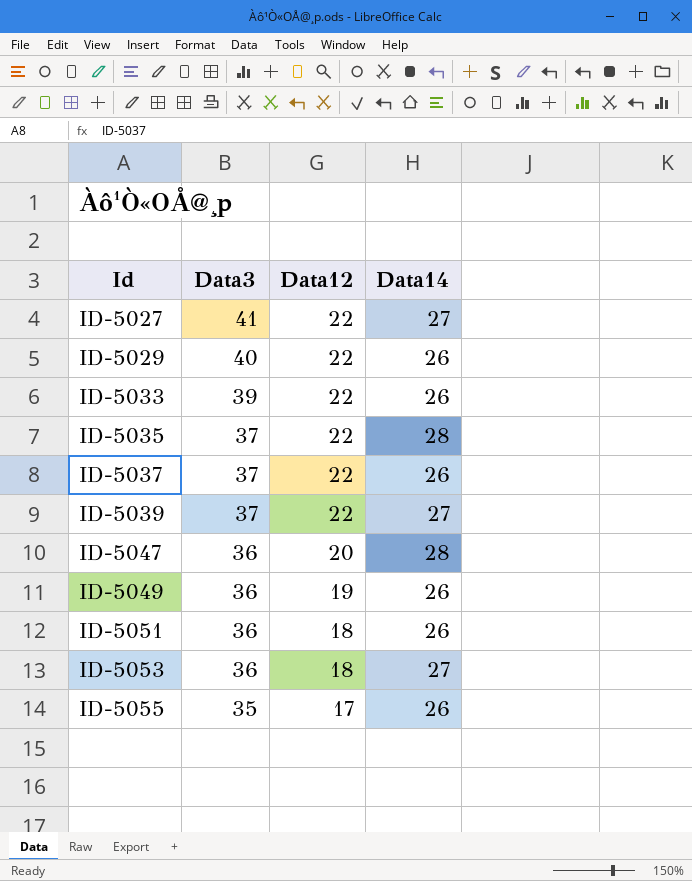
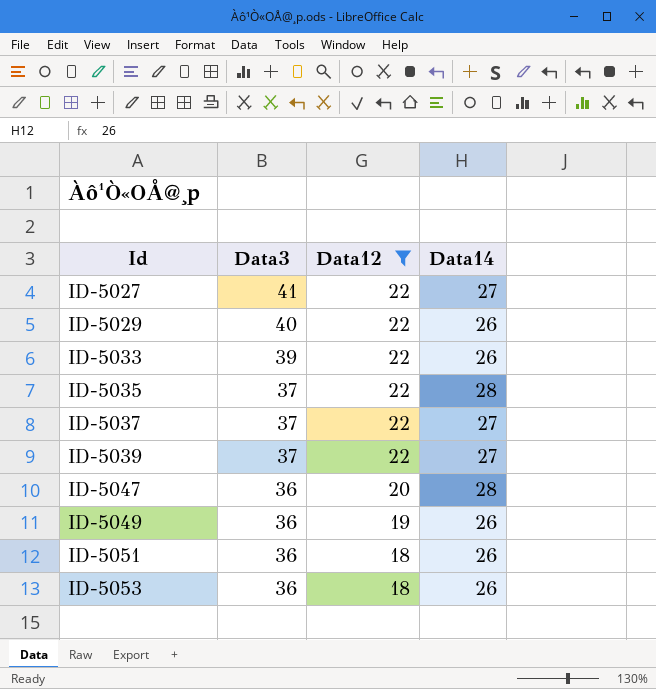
filter: none -> Data12 != 17
ID-5037 | Data14: 26 -> 27
ID-5053 | Data14: 27 -> 26

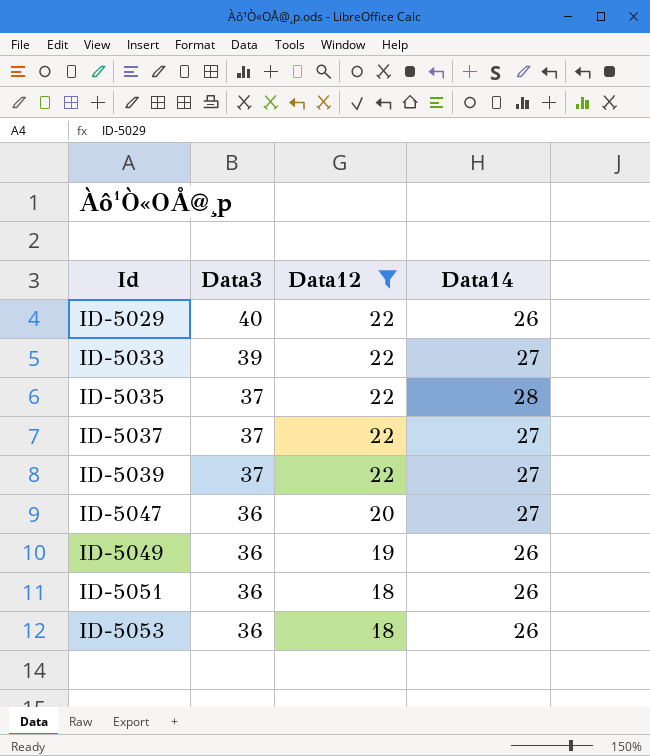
row ID-5027: 41 | 22 | 27 -> none
ID-5033 | Data14: 26 -> 27
ID-5047 | Data14: 28 -> 27

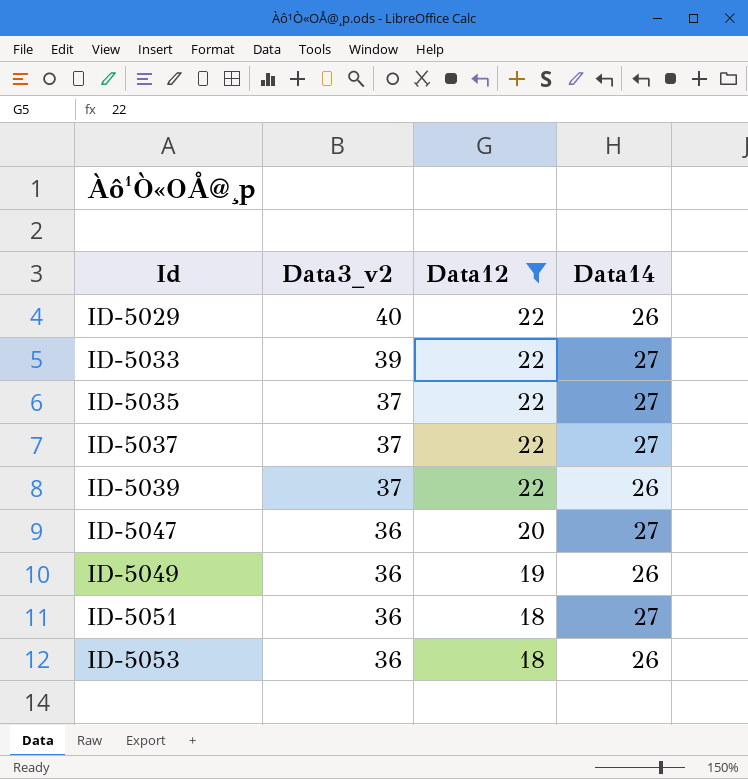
column name: Data3 -> Data3_v2
ID-5035 | Data14: 28 -> 27
ID-5039 | Data14: 27 -> 26
ID-5051 | Data14: 26 -> 27

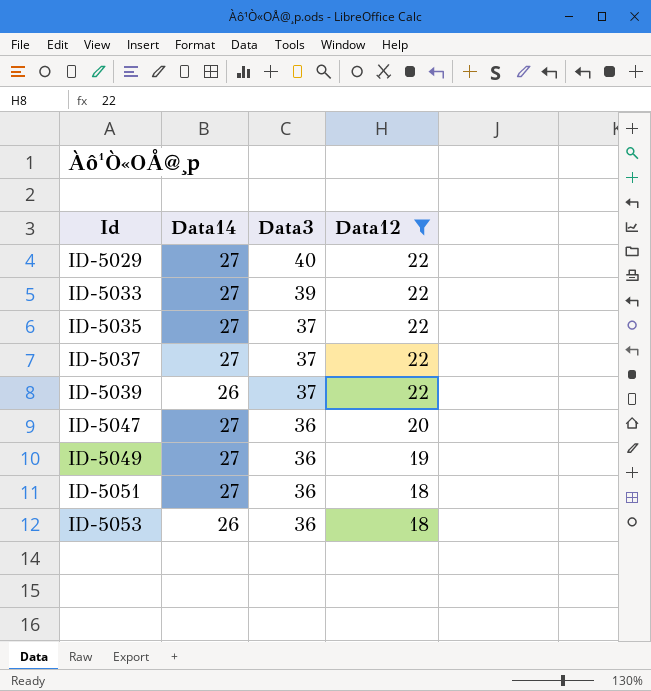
column Data14 | position: 4 -> 2
column name: Data3_v2 -> Data3
ID-5029 | Data14: 26 -> 27
ID-5049 | Data14: 26 -> 27

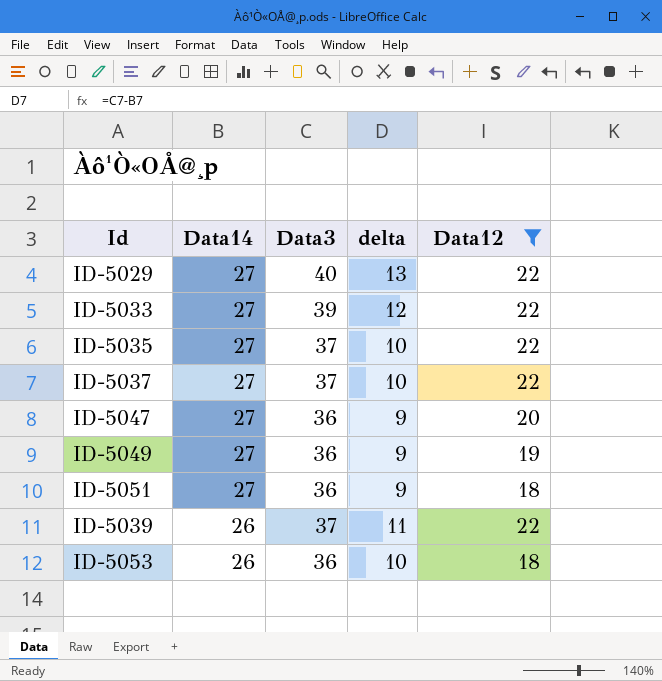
row order: Id ascending -> Data14 descending
column delta | formula: none -> [Data3] - [Data14]

